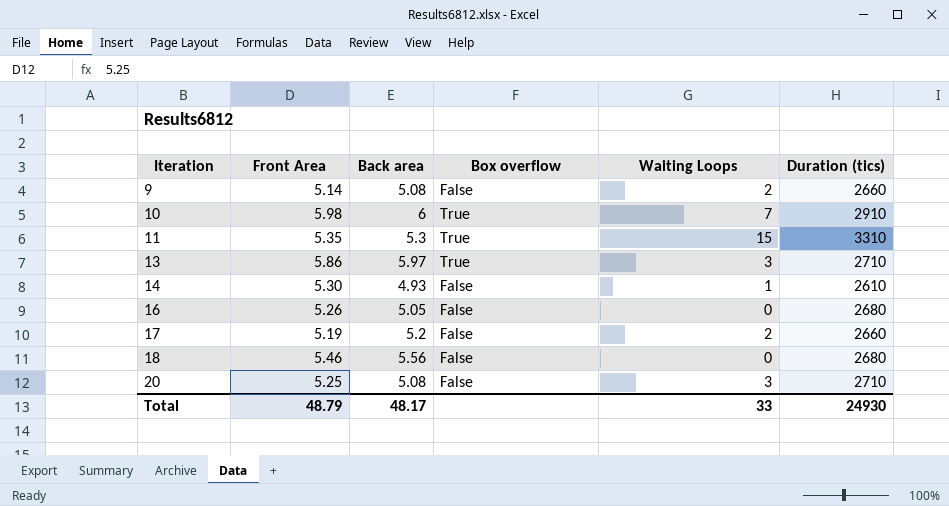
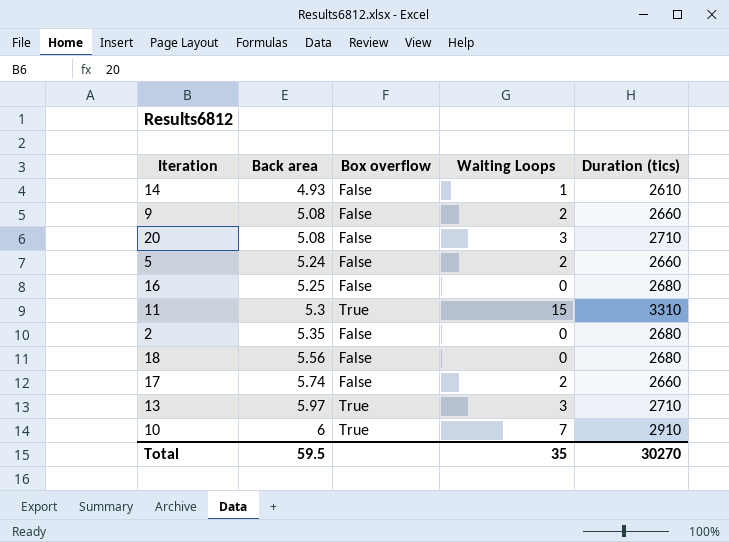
row order: Iteration ascending -> Back area ascending
column Front Area | position: 2 -> none
row 5: none -> 5.24 | False | 2 | 2660
16 | Back area: 5.05 -> 5.25
row 2: none -> 5.35 | False | 0 | 2680
17 | Back area: 5.2 -> 5.74
Total | Back area: 48.17 -> 59.5
Total | Waiting Loops: 33 -> 35
Total | Duration (tics): 24930 -> 30270

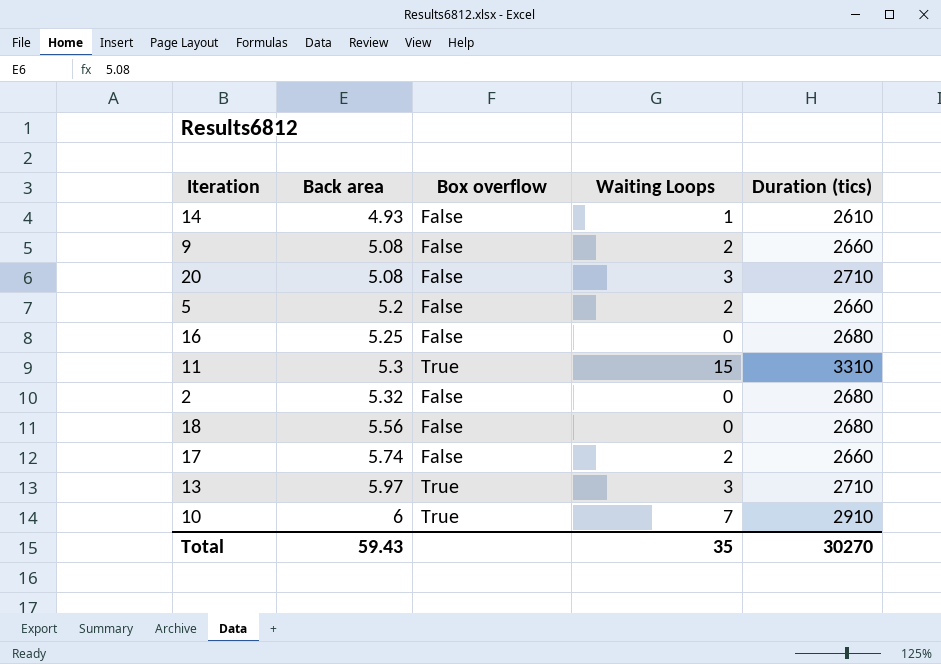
5 | Back area: 5.24 -> 5.2
2 | Back area: 5.35 -> 5.32
Total | Back area: 59.5 -> 59.43

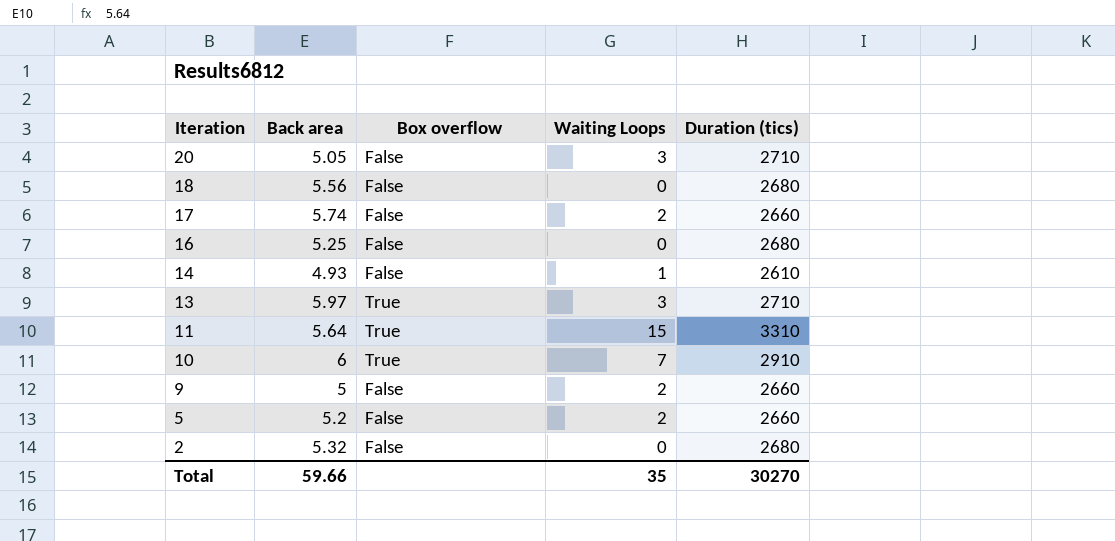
row order: Back area ascending -> Iteration descending
20 | Back area: 5.08 -> 5.05
11 | Back area: 5.3 -> 5.64
9 | Back area: 5.08 -> 5
Total | Back area: 59.43 -> 59.66

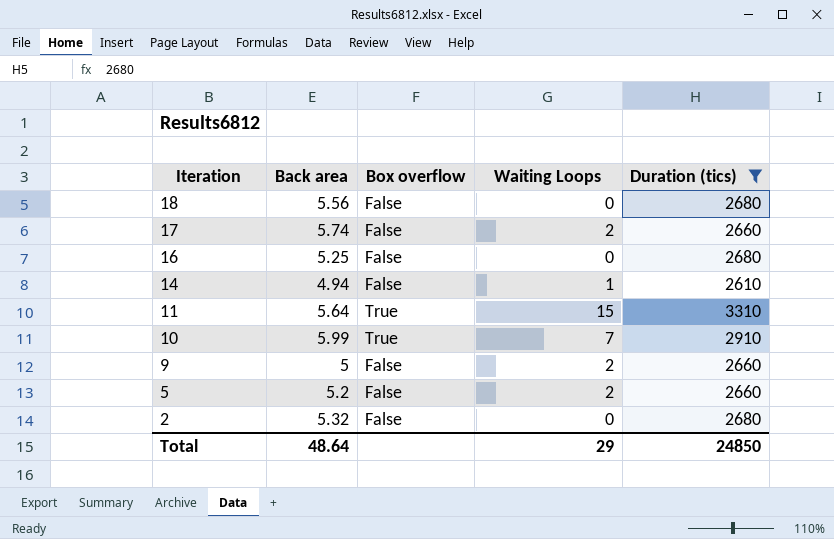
filter: none -> Duration (tics) != 2710
14 | Back area: 4.93 -> 4.94
10 | Back area: 6 -> 5.99
Total | Back area: 59.66 -> 48.64
Total | Waiting Loops: 35 -> 29
Total | Duration (tics): 30270 -> 24850

